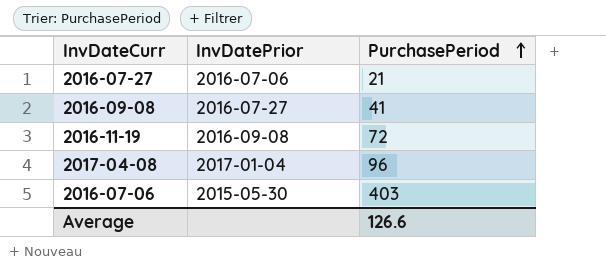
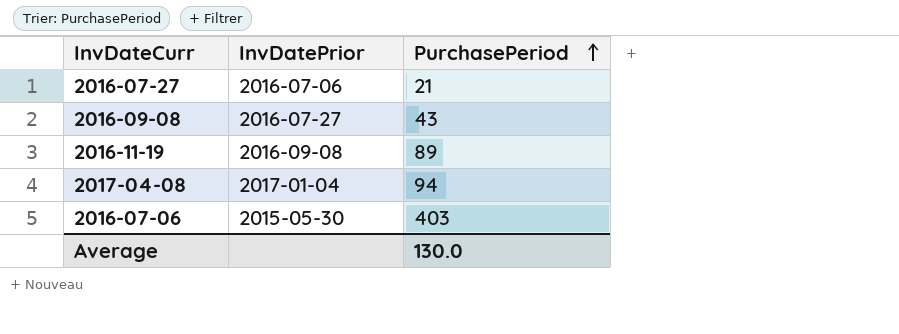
2016-09-08 | PurchasePeriod: 41 -> 43
2016-11-19 | PurchasePeriod: 72 -> 89
2017-04-08 | PurchasePeriod: 96 -> 94
Average | PurchasePeriod: 126.6 -> 130.0

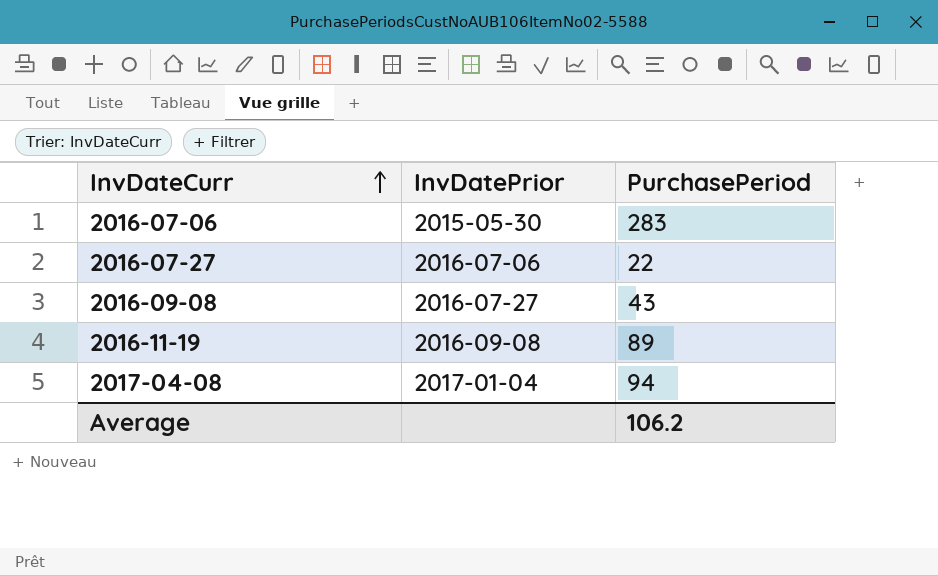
row order: PurchasePeriod ascending -> InvDateCurr ascending
2016-07-06 | PurchasePeriod: 403 -> 283
2016-07-27 | PurchasePeriod: 21 -> 22
Average | PurchasePeriod: 130.0 -> 106.2

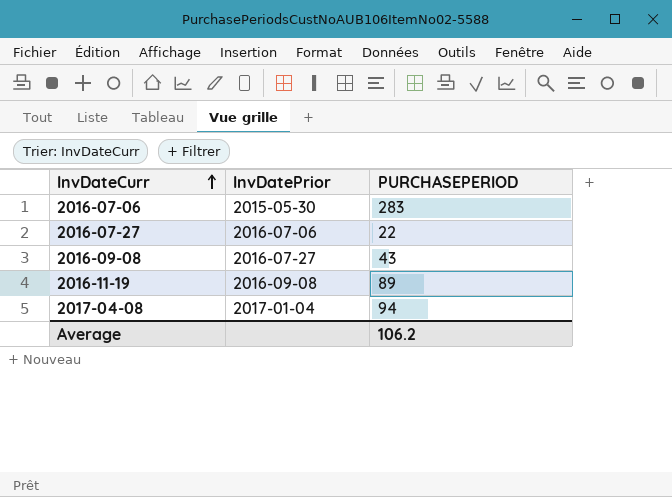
column name: PurchasePeriod -> PURCHASEPERIOD

